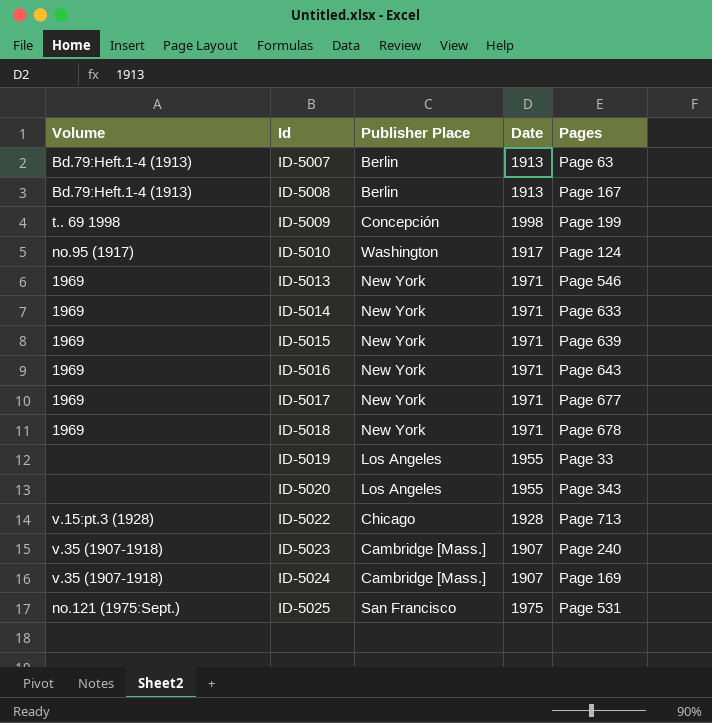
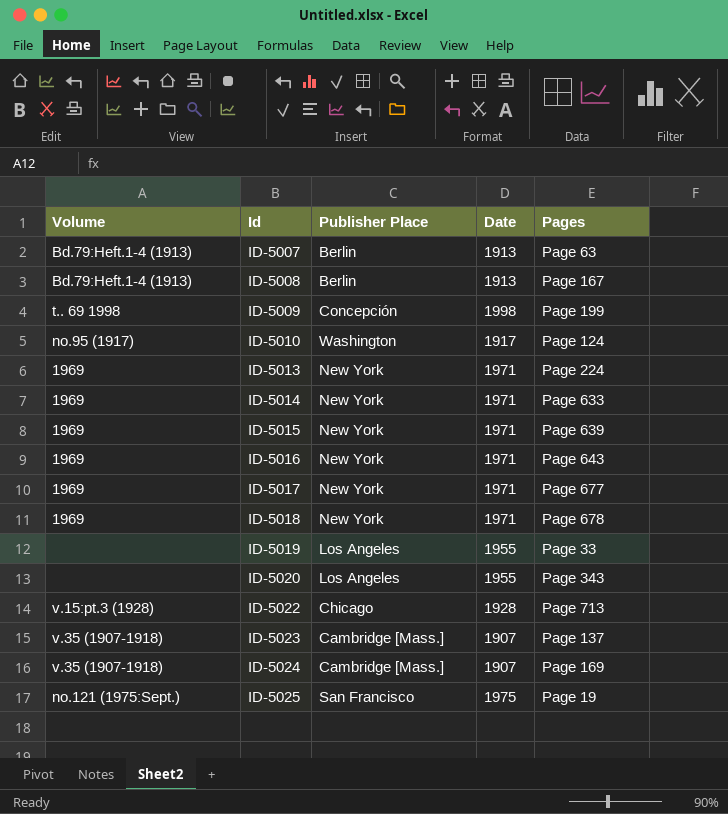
ID-5013 | Pages: Page 546 -> Page 224
ID-5023 | Pages: Page 240 -> Page 137
ID-5025 | Pages: Page 531 -> Page 19

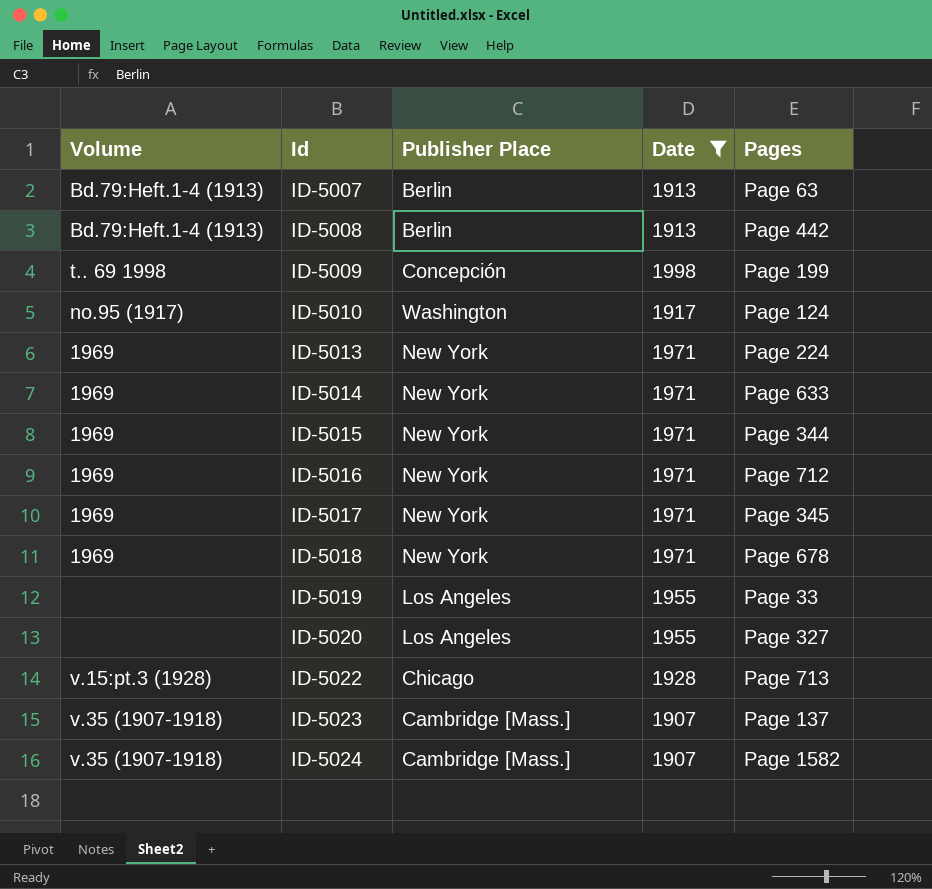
filter: none -> Date != 1975
ID-5008 | Pages: Page 167 -> Page 442
ID-5015 | Pages: Page 639 -> Page 344
ID-5016 | Pages: Page 643 -> Page 712
ID-5017 | Pages: Page 677 -> Page 345
ID-5020 | Pages: Page 343 -> Page 327
ID-5024 | Pages: Page 169 -> Page 1582

